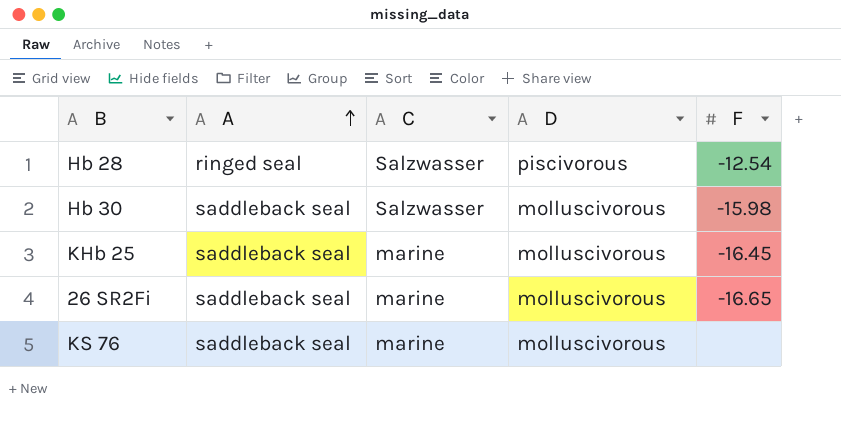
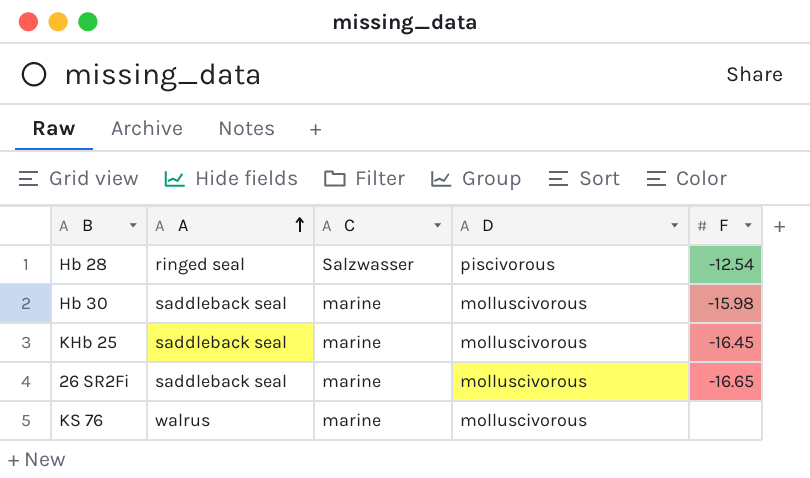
Hb 30 | C: Salzwasser -> marine
KS 76 | A: saddleback seal -> walrus

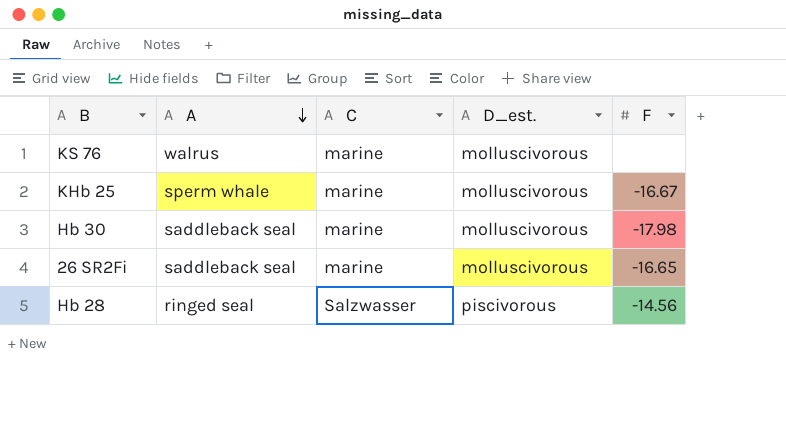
row order: A ascending -> A descending
column name: D -> D_est.
KHb 25 | A: saddleback seal -> sperm whale
KHb 25 | F: -16.45 -> -16.67
Hb 30 | F: -15.98 -> -17.98
Hb 28 | F: -12.54 -> -14.56

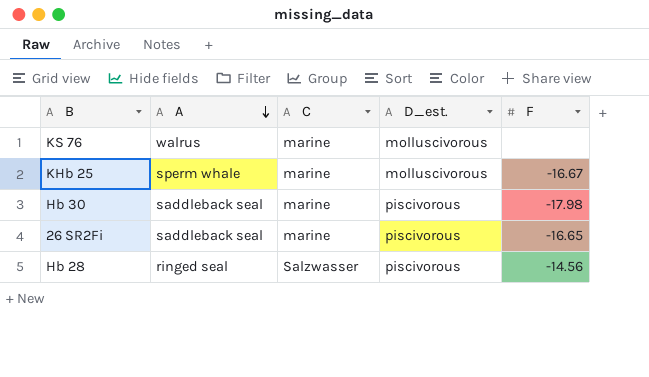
Hb 30 | D_est.: molluscivorous -> piscivorous
26 SR2Fi | D_est.: molluscivorous -> piscivorous

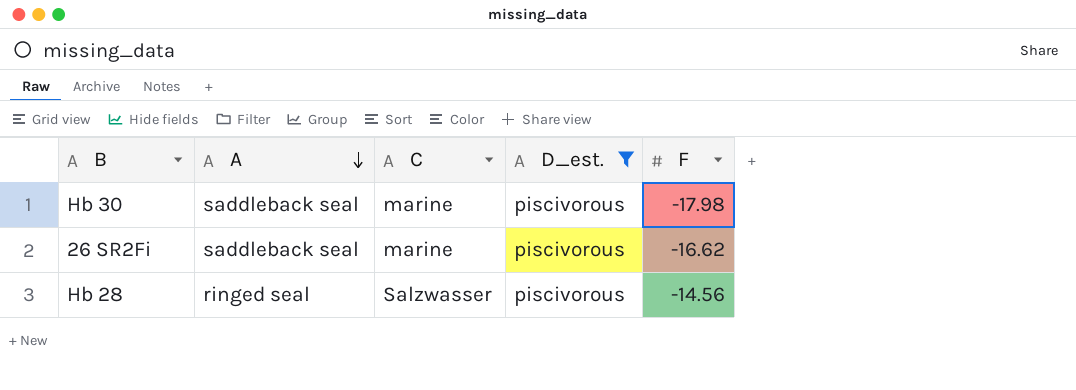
filter: none -> D_est. = piscivorous
26 SR2Fi | F: -16.65 -> -16.62

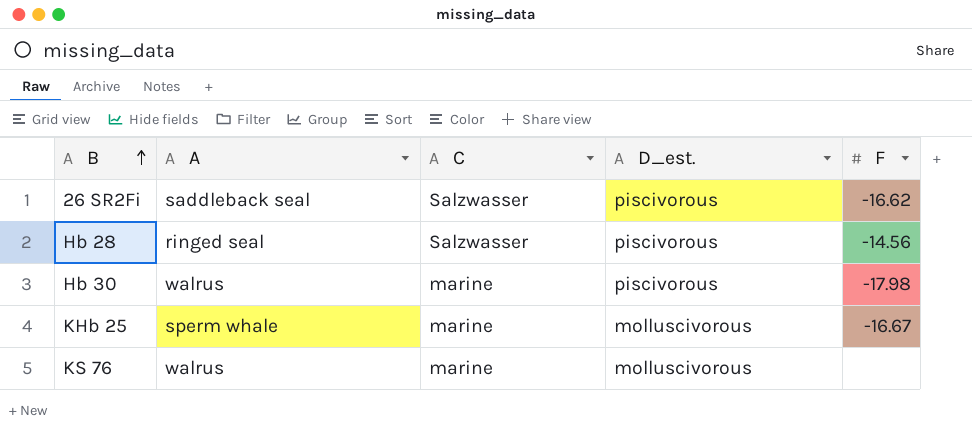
filter: D_est. = piscivorous -> none
row order: A descending -> B ascending
26 SR2Fi | C: marine -> Salzwasser
Hb 30 | A: saddleback seal -> walrus

